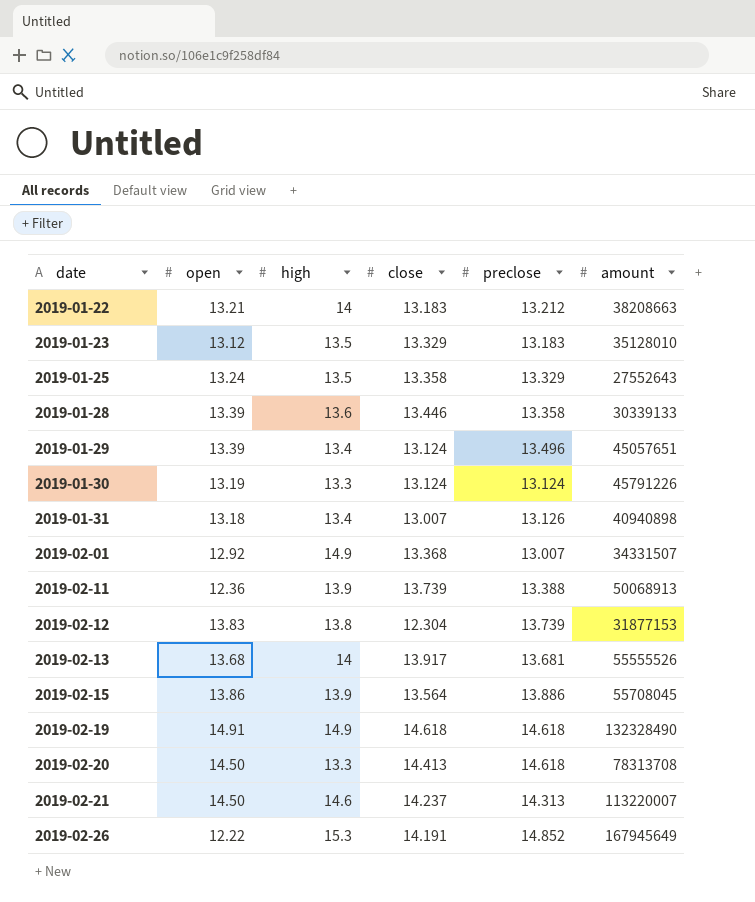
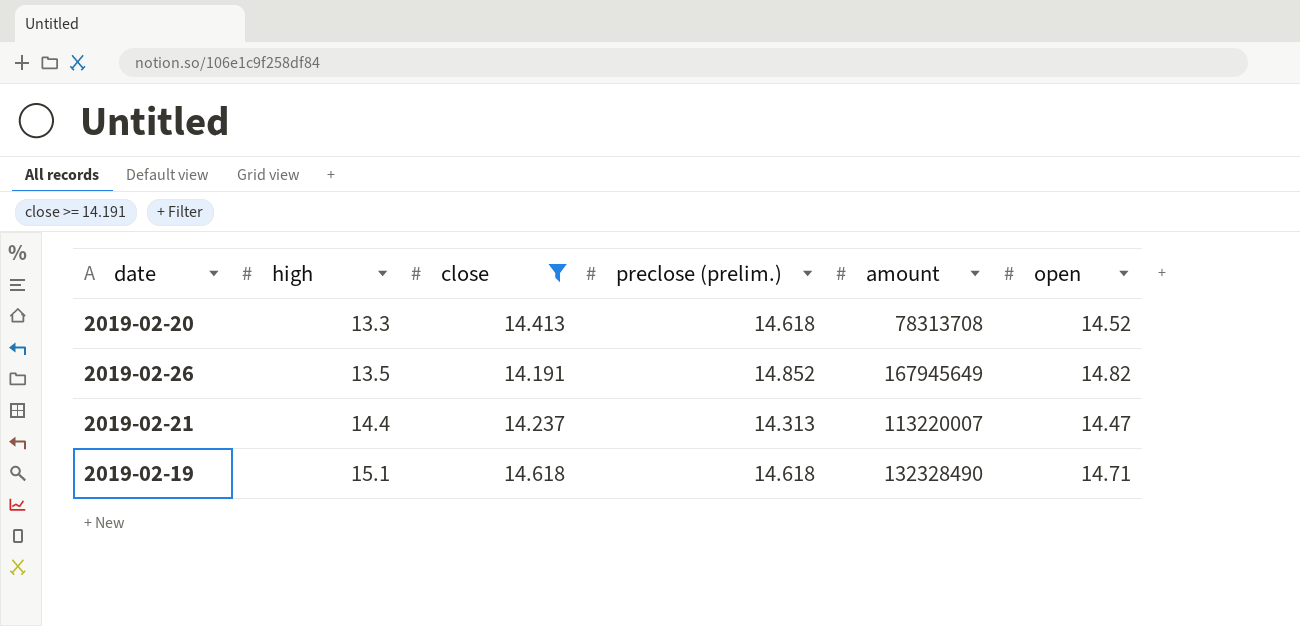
filter: none -> close >= 14.191
row order: date ascending -> high ascending
column name: preclose -> preclose (prelim.)
column open | position: 2 -> 6
2019-02-20 | open: 14.50 -> 14.52
2019-02-26 | high: 15.3 -> 13.5
2019-02-26 | open: 12.22 -> 14.82
2019-02-21 | high: 14.6 -> 14.4
2019-02-21 | open: 14.50 -> 14.47
2019-02-19 | high: 14.9 -> 15.1
2019-02-19 | open: 14.91 -> 14.71

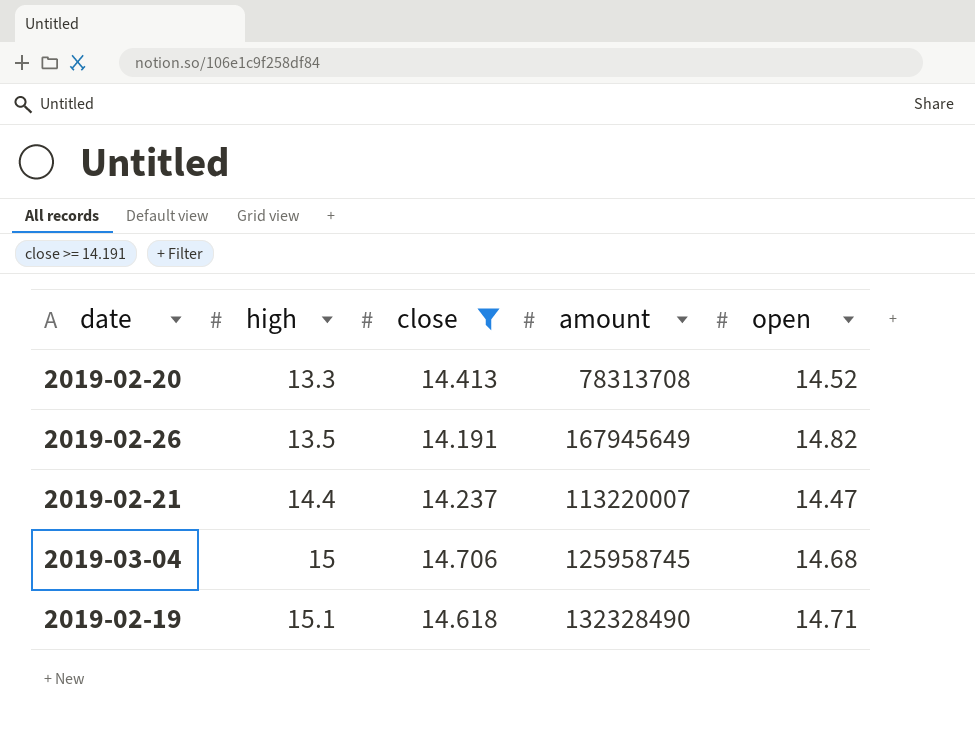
column preclose (prelim.) | position: 4 -> none
row 2019-03-04: none -> 15 | 14.706 | 125958745 | 14.68

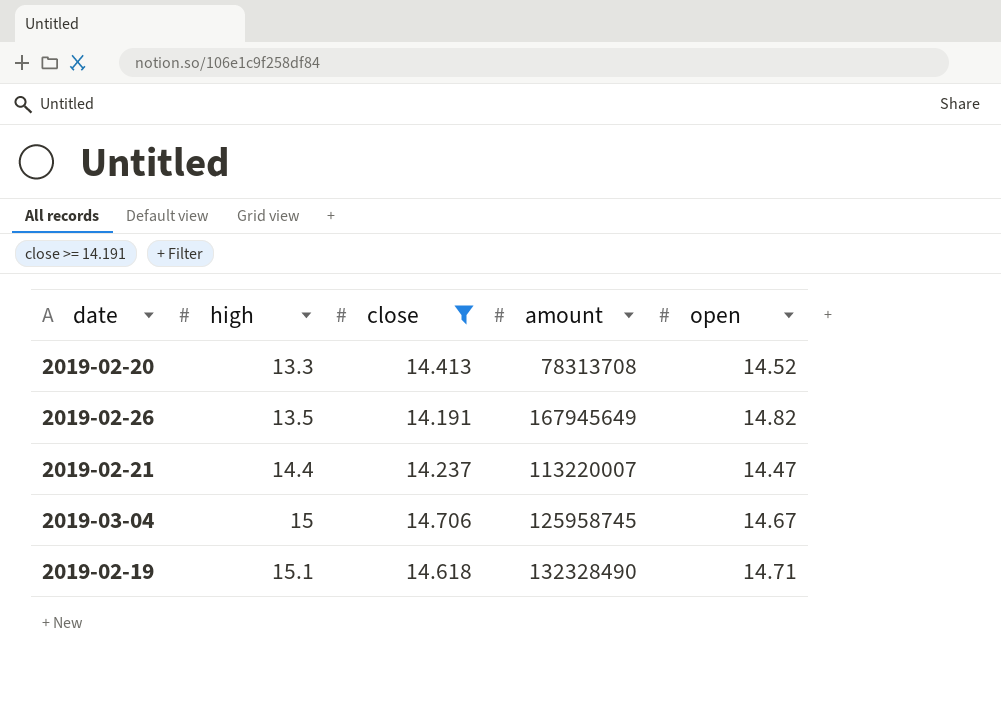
2019-03-04 | open: 14.68 -> 14.67

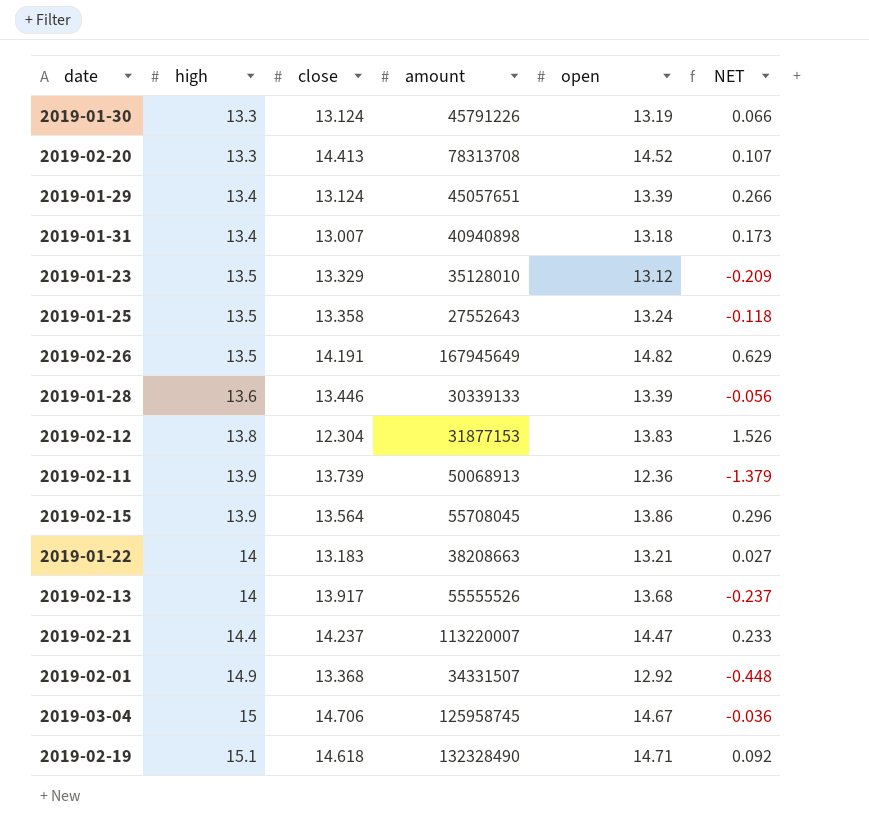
filter: close >= 14.191 -> none
column NET | formula: none -> [open] - [close]

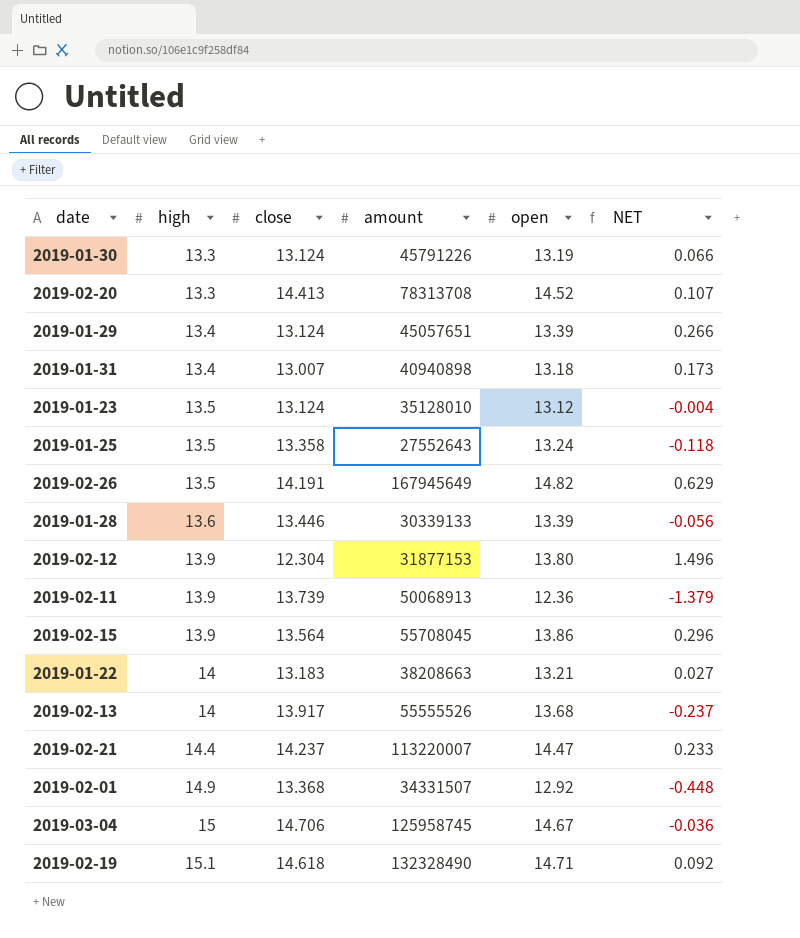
2019-01-23 | close: 13.329 -> 13.124
2019-01-23 | NET: -0.209 -> -0.004
2019-02-12 | high: 13.8 -> 13.9
2019-02-12 | open: 13.83 -> 13.80
2019-02-12 | NET: 1.526 -> 1.496

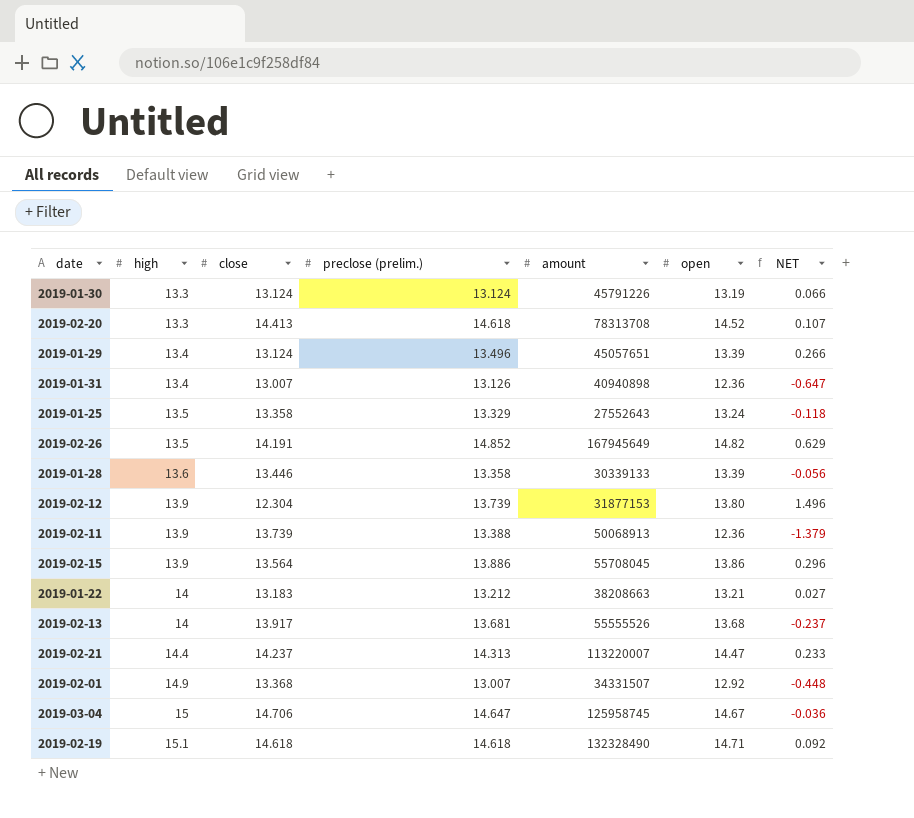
column preclose (prelim.) | position: none -> 4
row 2019-01-23: 13.5 | 13.124 | 35128010 | 13.12 | -0.004 -> none
2019-01-31 | open: 13.18 -> 12.36
2019-01-31 | NET: 0.173 -> -0.647

